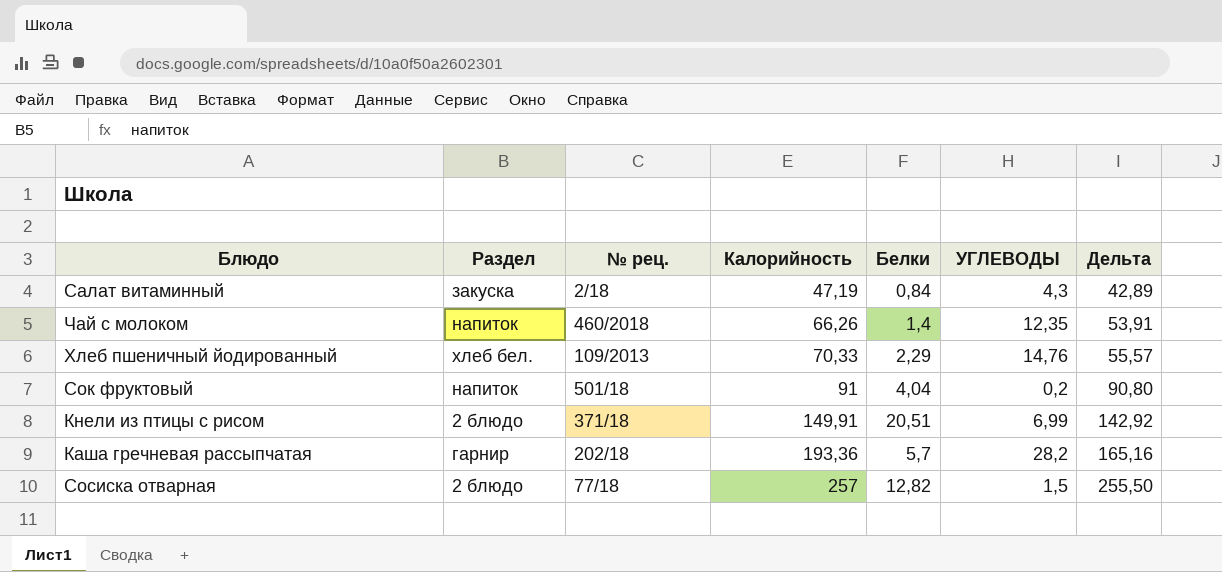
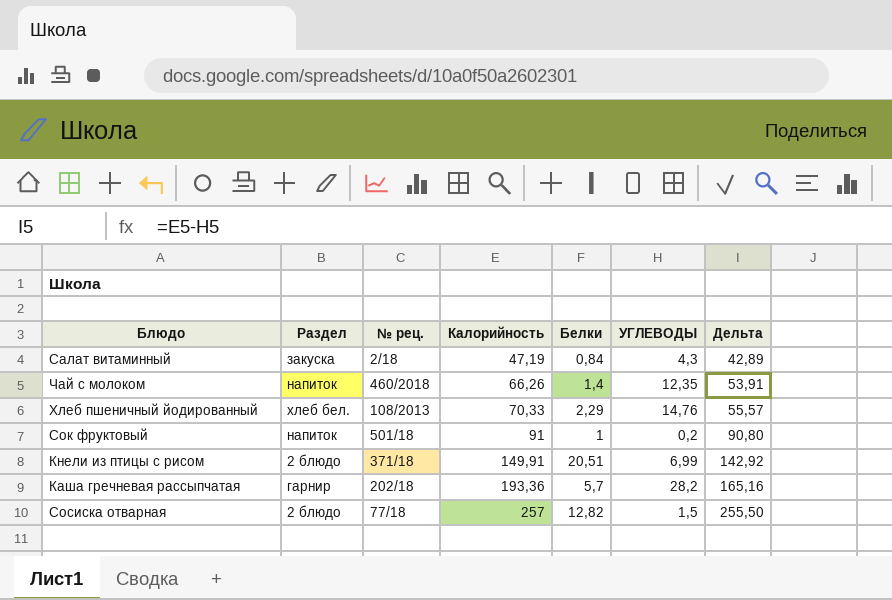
Хлеб пшеничный йодированный | № рец.: 109/2013 -> 108/2013
Сок фруктовый | Белки: 4,04 -> 1

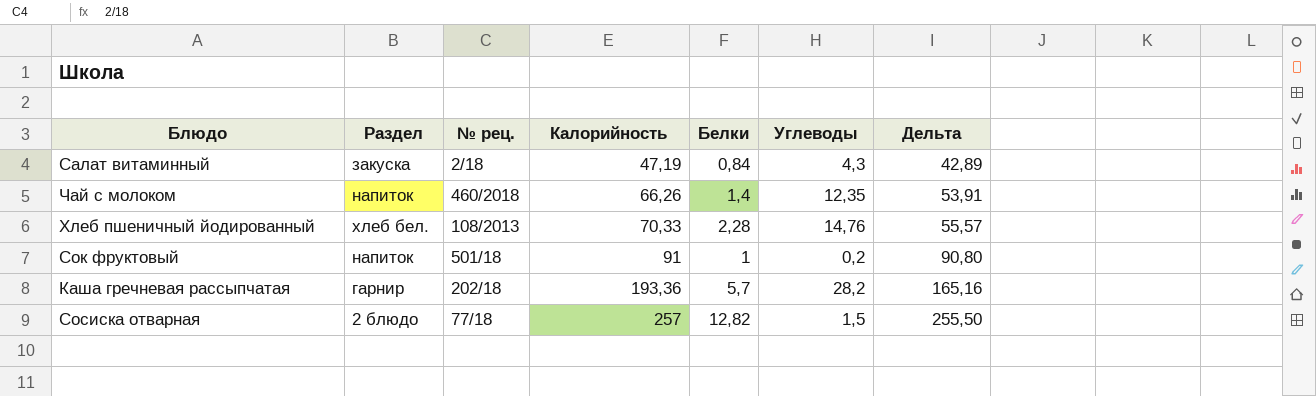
column name: УГЛЕВОДЫ -> Углеводы
row Кнели из птицы с рисом: 2 блюдо | 371/18 | 149,91 | 20,51 | 6,99 | 142,92 -> none
Хлеб пшеничный йодированный | Белки: 2,29 -> 2,28

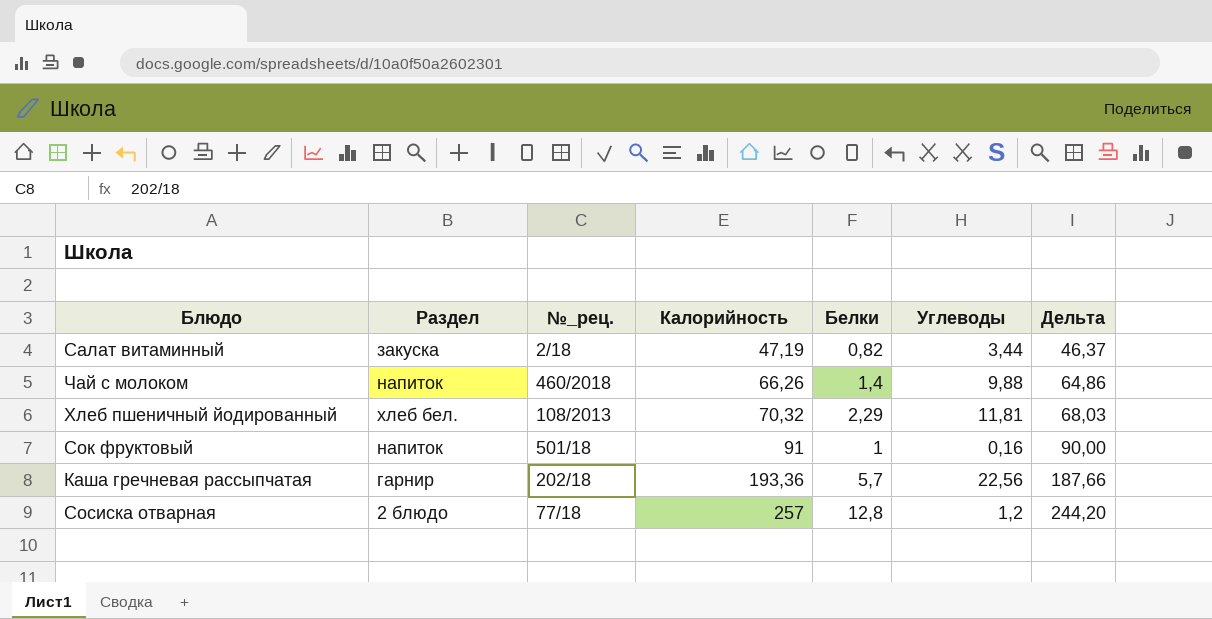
column name: № рец. -> №_рец.
column Дельта | formula: [Калорийность] - [Углеводы] -> [Калорийность] - [Белки]
Салат витаминный | Белки: 0,84 -> 0,82
Салат витаминный | Углеводы: 4,3 -> 3,44
Чай с молоком | Углеводы: 12,35 -> 9,88
Хлеб пшеничный йодированный | Калорийность: 70,33 -> 70,32
Хлеб пшеничный йодированный | Белки: 2,28 -> 2,29
Хлеб пшеничный йодированный | Углеводы: 14,76 -> 11,81
Сок фруктовый | Углеводы: 0,2 -> 0,16
Каша гречневая рассыпчатая | Углеводы: 28,2 -> 22,56
Сосиска отварная | Белки: 12,82 -> 12,8
Сосиска отварная | Углеводы: 1,5 -> 1,2

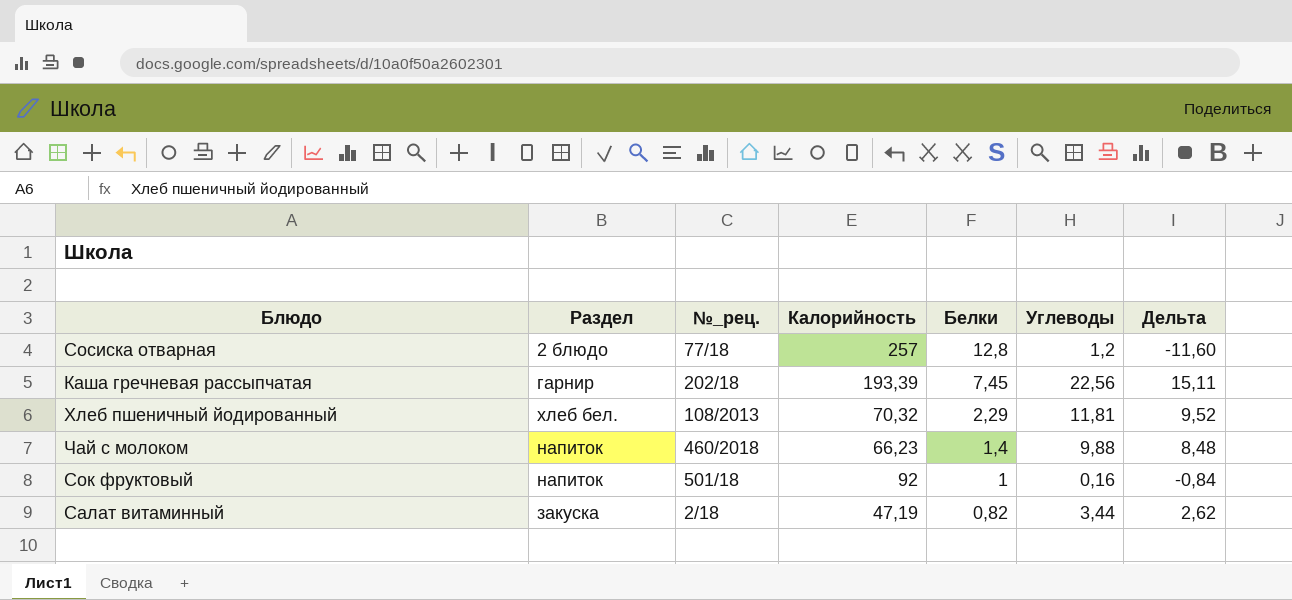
row order: Калорийность ascending -> Белки descending
column Дельта | formula: [Калорийность] - [Белки] -> [Углеводы] - [Белки]
Каша гречневая рассыпчатая | Калорийность: 193,36 -> 193,39
Каша гречневая рассыпчатая | Белки: 5,7 -> 7,45
Чай с молоком | Калорийность: 66,26 -> 66,23
Сок фруктовый | Калорийность: 91 -> 92

